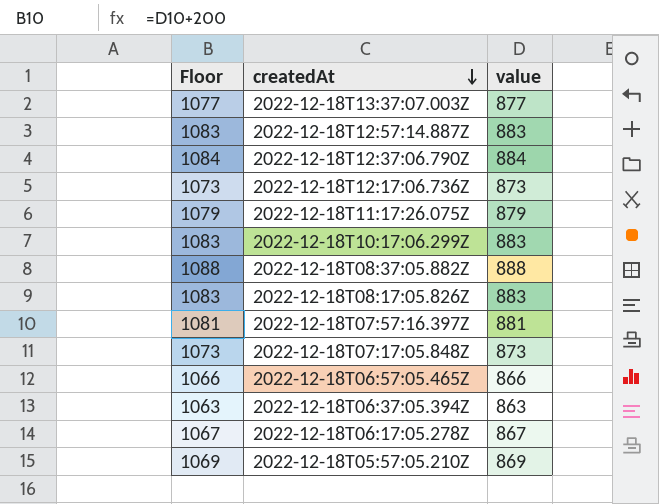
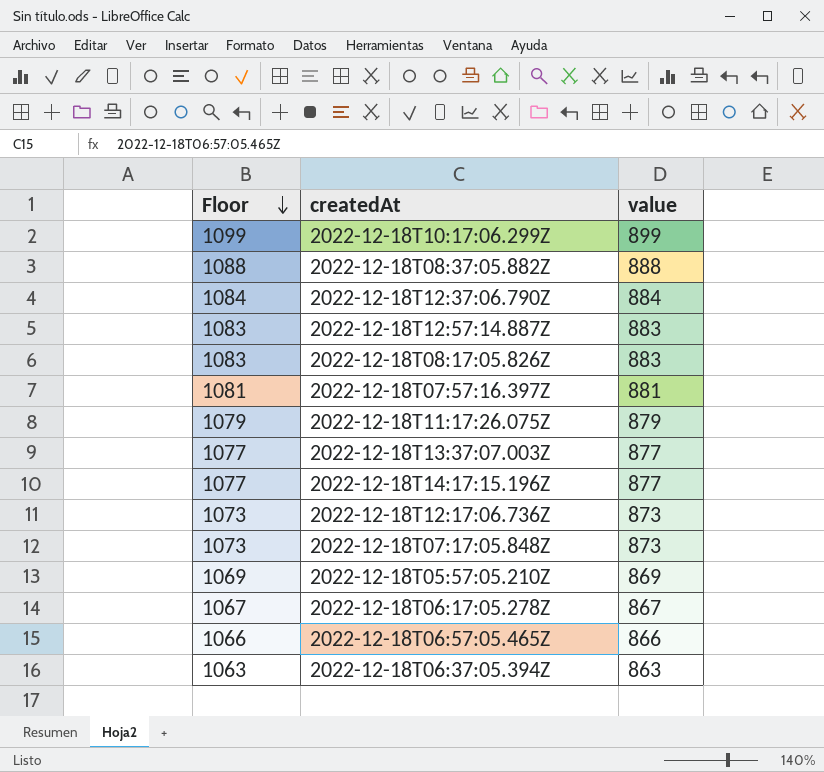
row order: createdAt descending -> Floor descending
2022-12-18T10:17:06.299Z | Floor: 1083 -> 1099
2022-12-18T10:17:06.299Z | value: 883 -> 899
row 2022-12-18T14:17:15.196Z: none -> 1077 | 877

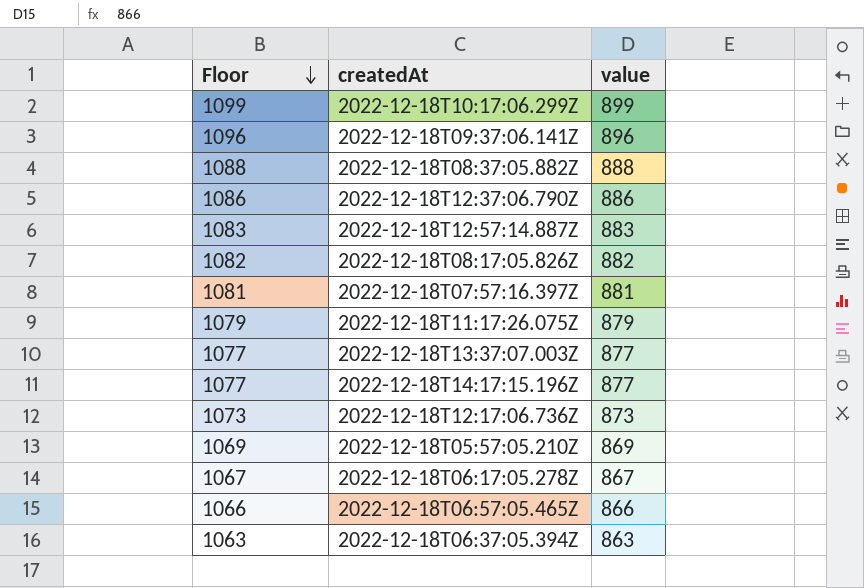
row 2022-12-18T07:17:05.848Z: 1073 | 873 -> none
row 2022-12-18T09:37:06.141Z: none -> 1096 | 896
2022-12-18T12:37:06.790Z | Floor: 1084 -> 1086
2022-12-18T12:37:06.790Z | value: 884 -> 886
2022-12-18T08:17:05.826Z | Floor: 1083 -> 1082
2022-12-18T08:17:05.826Z | value: 883 -> 882

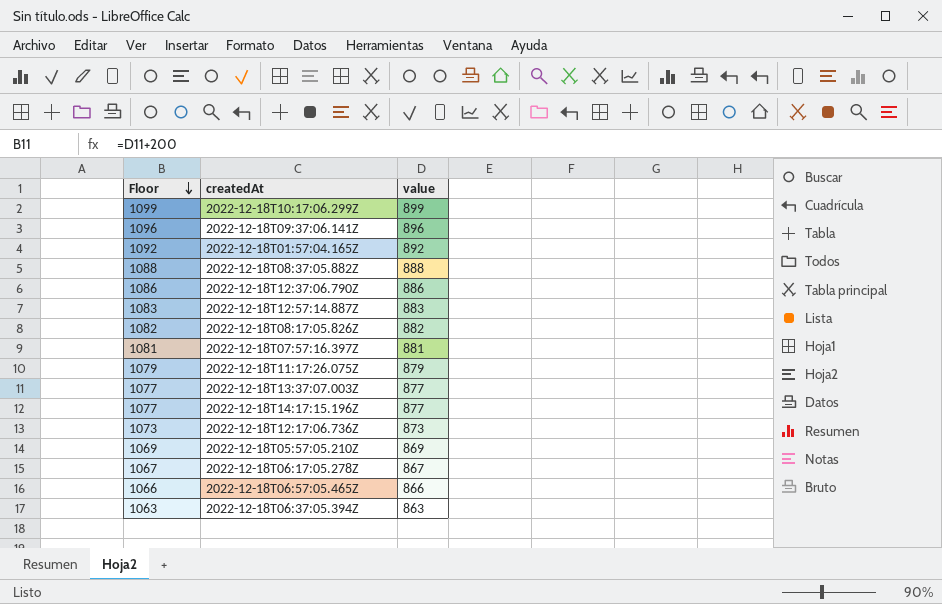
row 2022-12-18T01:57:04.165Z: none -> 1092 | 892

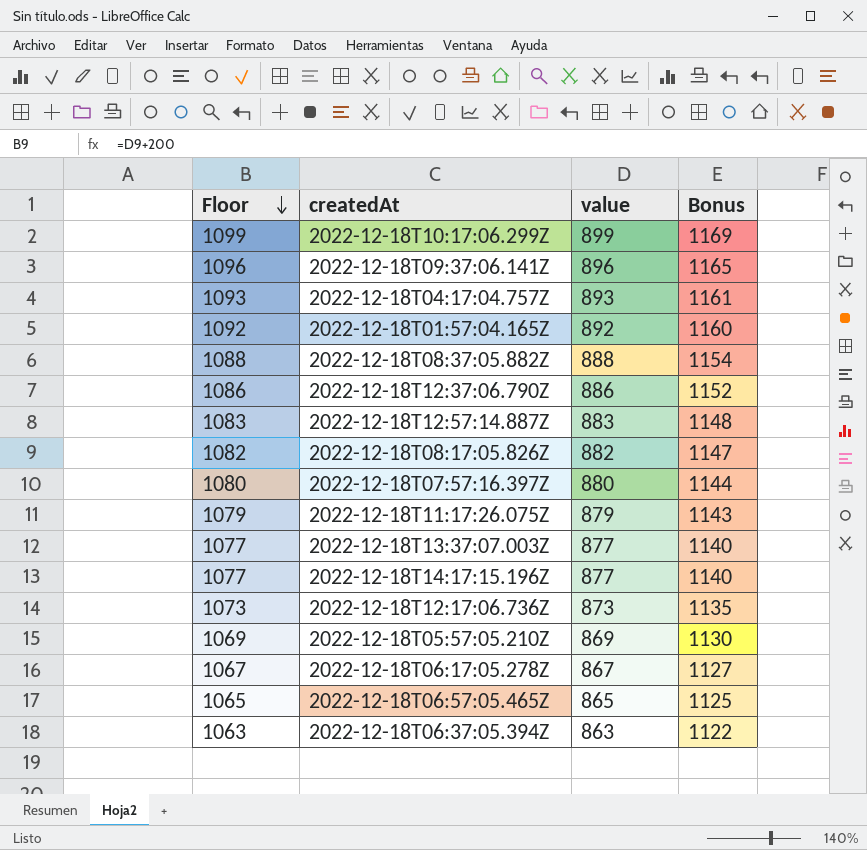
column Bonus | formula: none -> [value] * 1.3
row 2022-12-18T04:17:04.757Z: none -> 1093 | 893 | 1161
2022-12-18T07:57:16.397Z | Floor: 1081 -> 1080
2022-12-18T07:57:16.397Z | value: 881 -> 880
2022-12-18T06:57:05.465Z | Floor: 1066 -> 1065
2022-12-18T06:57:05.465Z | value: 866 -> 865

